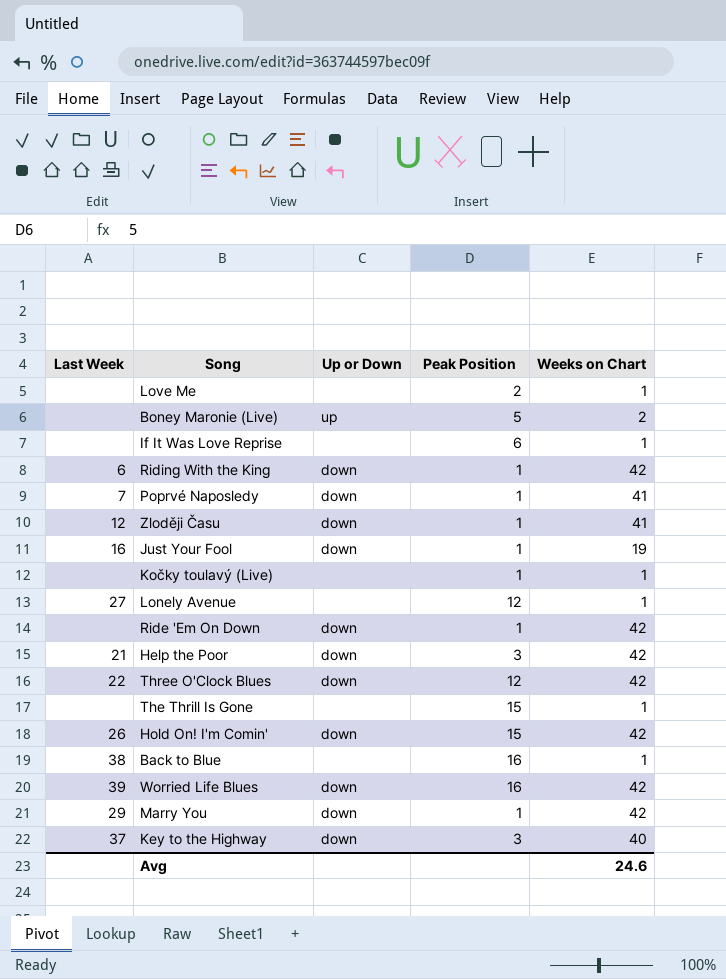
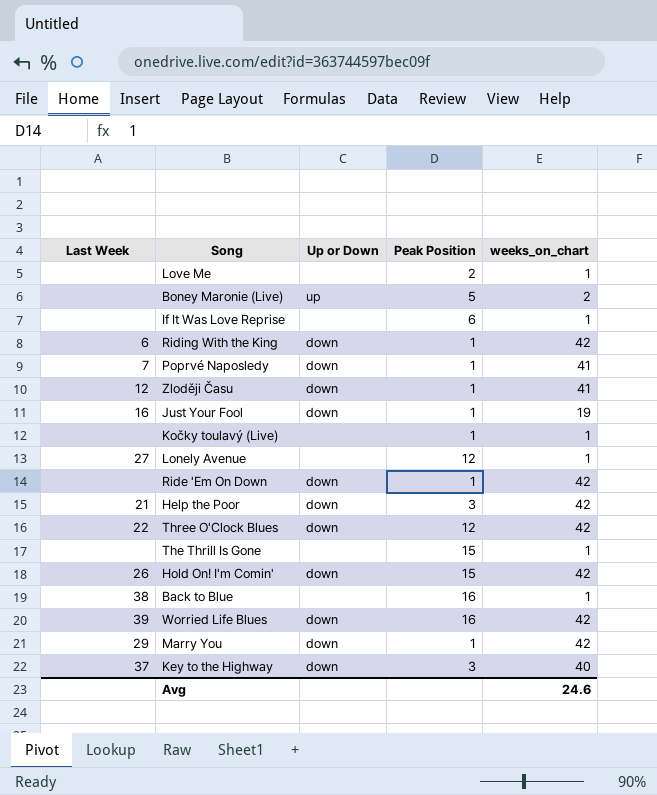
column name: Weeks on Chart -> weeks_on_chart

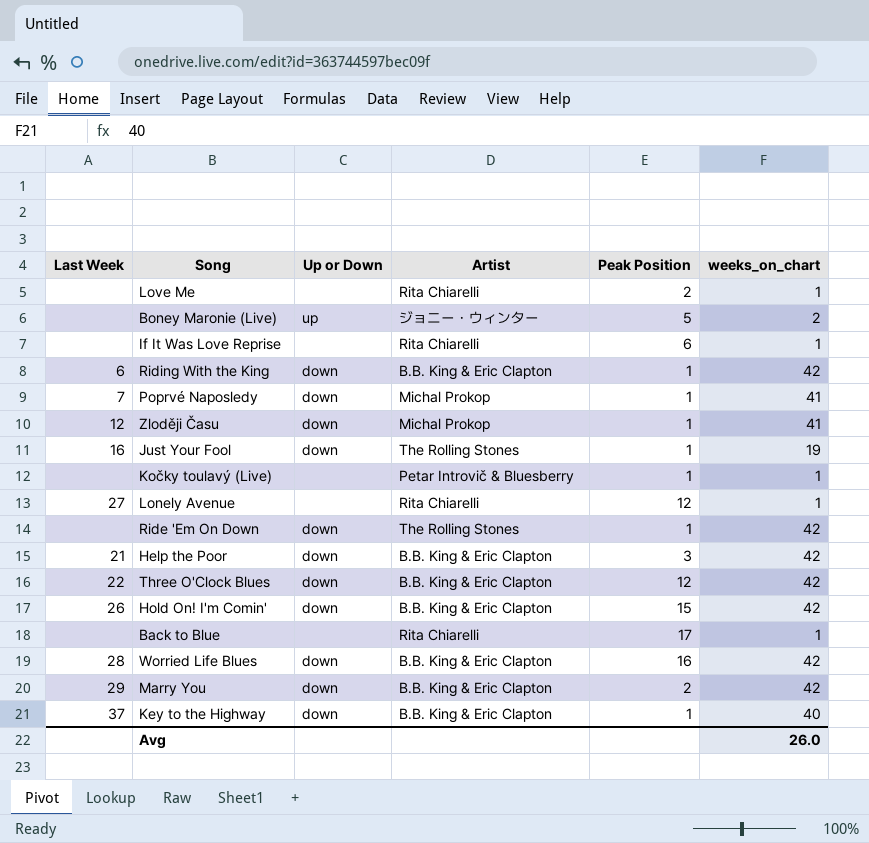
column Artist | position: none -> 4
row The Thrill Is Gone: none | none | 15 | 1 -> none
Back to Blue | Last Week: 38 -> none
Back to Blue | Peak Position: 16 -> 17
Worried Life Blues | Last Week: 39 -> 28
Marry You | Peak Position: 1 -> 2
Key to the Highway | Peak Position: 3 -> 1
Avg | weeks_on_chart: 24.6 -> 26.0

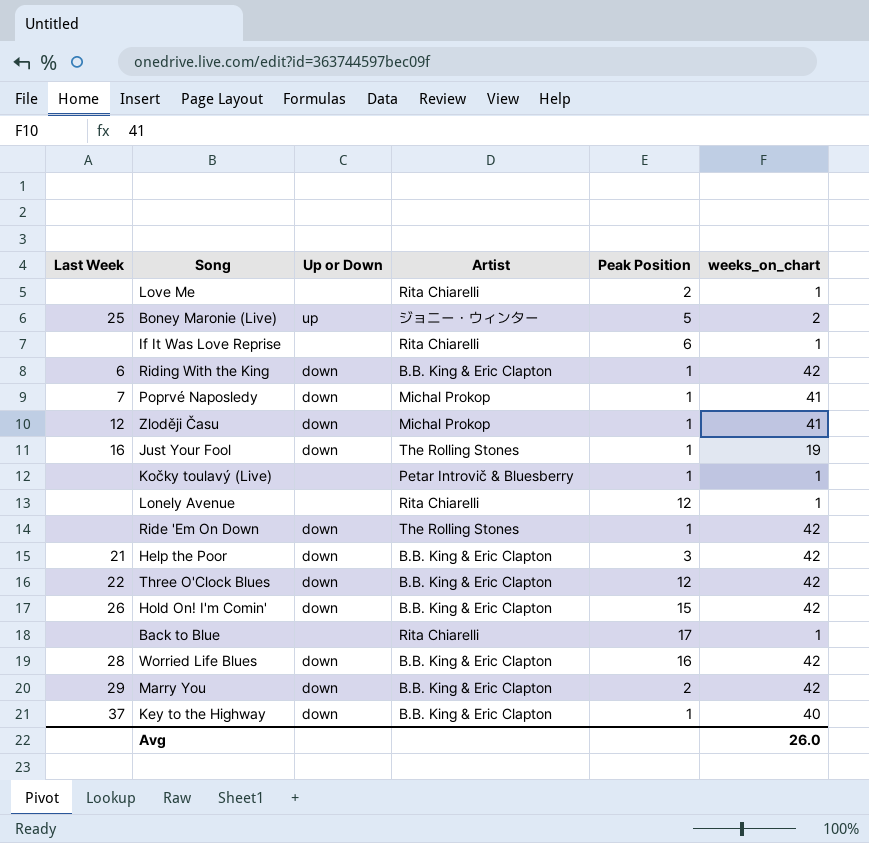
Boney Maronie (Live) | Last Week: none -> 25
Lonely Avenue | Last Week: 27 -> none

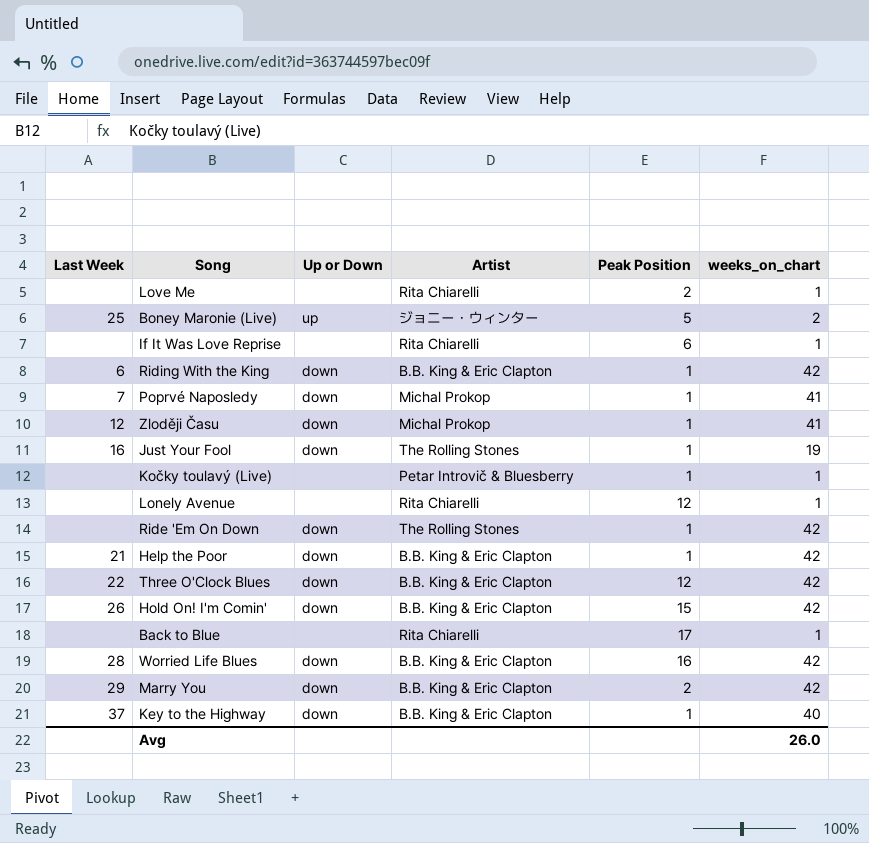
Help the Poor | Peak Position: 3 -> 1

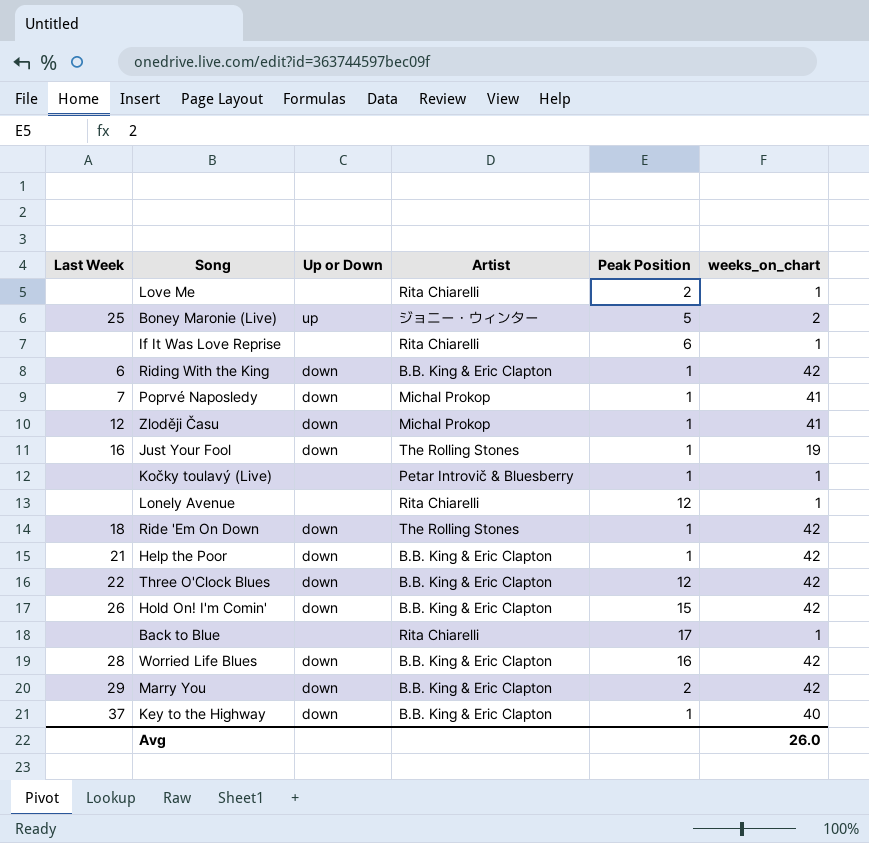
Ride 'Em On Down | Last Week: none -> 18

